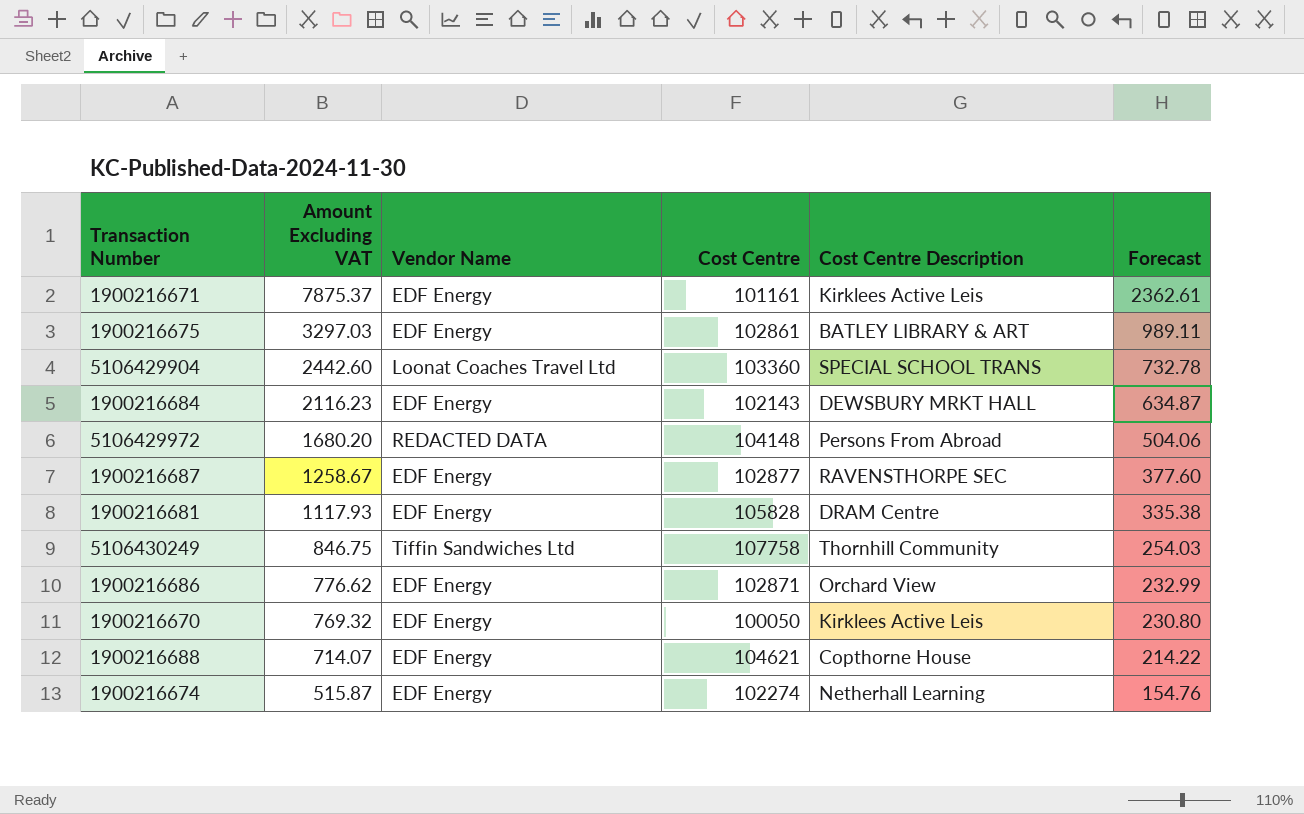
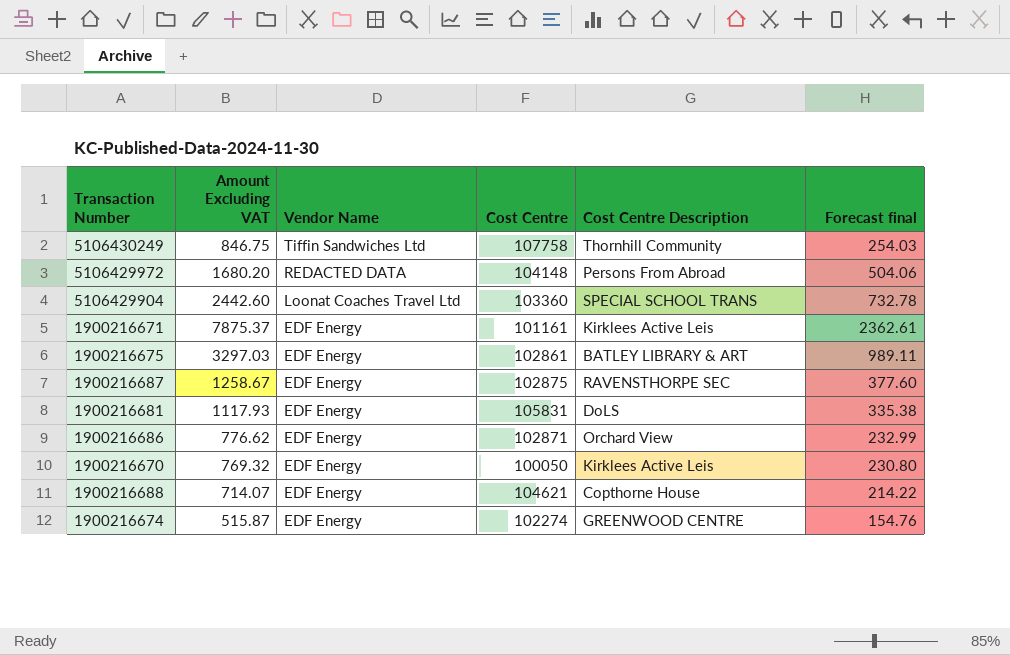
row order: Amount Excluding VAT descending -> Vendor Name descending
column name: Forecast -> Forecast final
row 1900216684: 2116.23 | EDF Energy | 102143 | DEWSBURY MRKT HALL | 634.87 -> none
1900216687 | Cost Centre: 102877 -> 102875
1900216681 | Cost Centre: 105828 -> 105831
1900216681 | Cost Centre Description: DRAM Centre -> DoLS
1900216674 | Cost Centre Description: Netherhall Learning -> GREENWOOD CENTRE

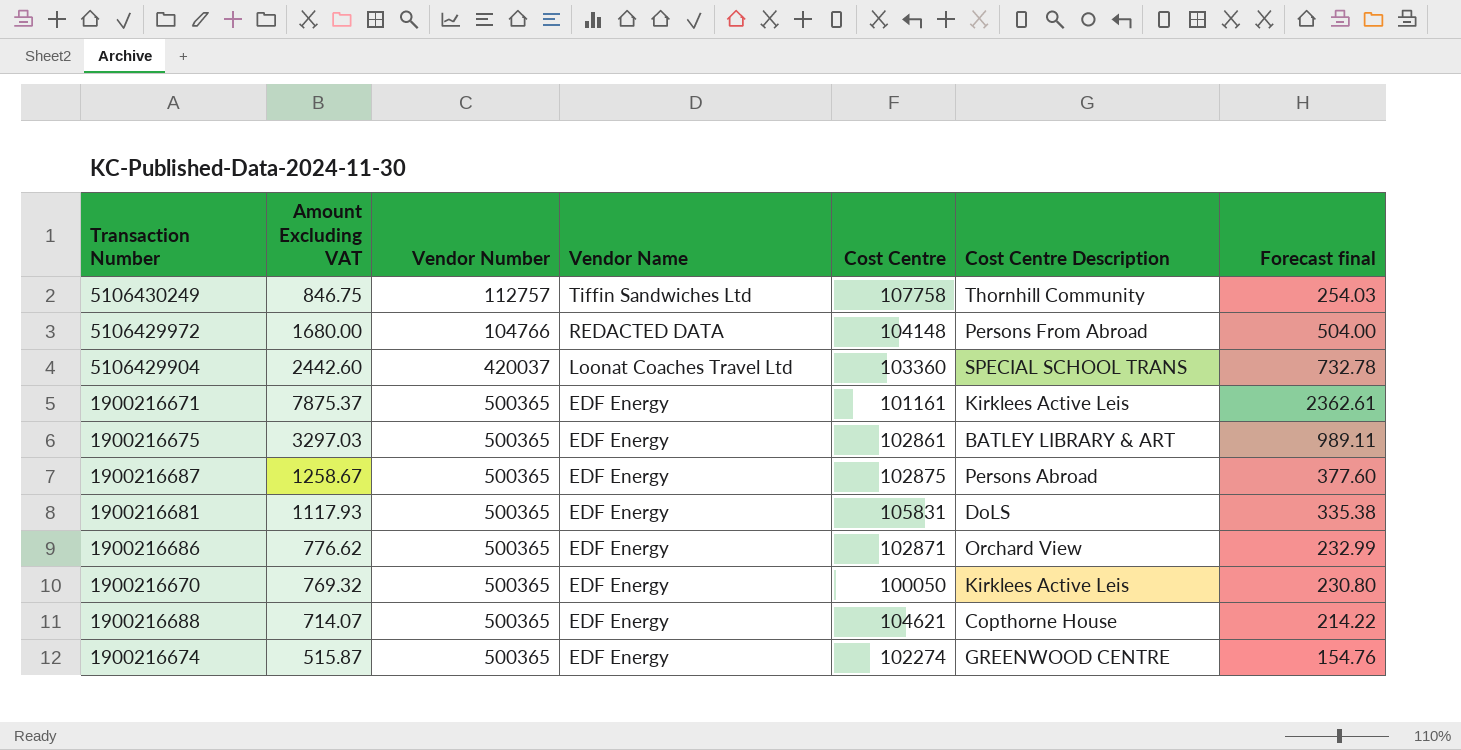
column Vendor Number | position: none -> 3
5106429972 | Amount Excluding VAT: 1680.20 -> 1680.00
5106429972 | Forecast final: 504.06 -> 504.00
1900216687 | Cost Centre Description: RAVENSTHORPE SEC -> Persons Abroad

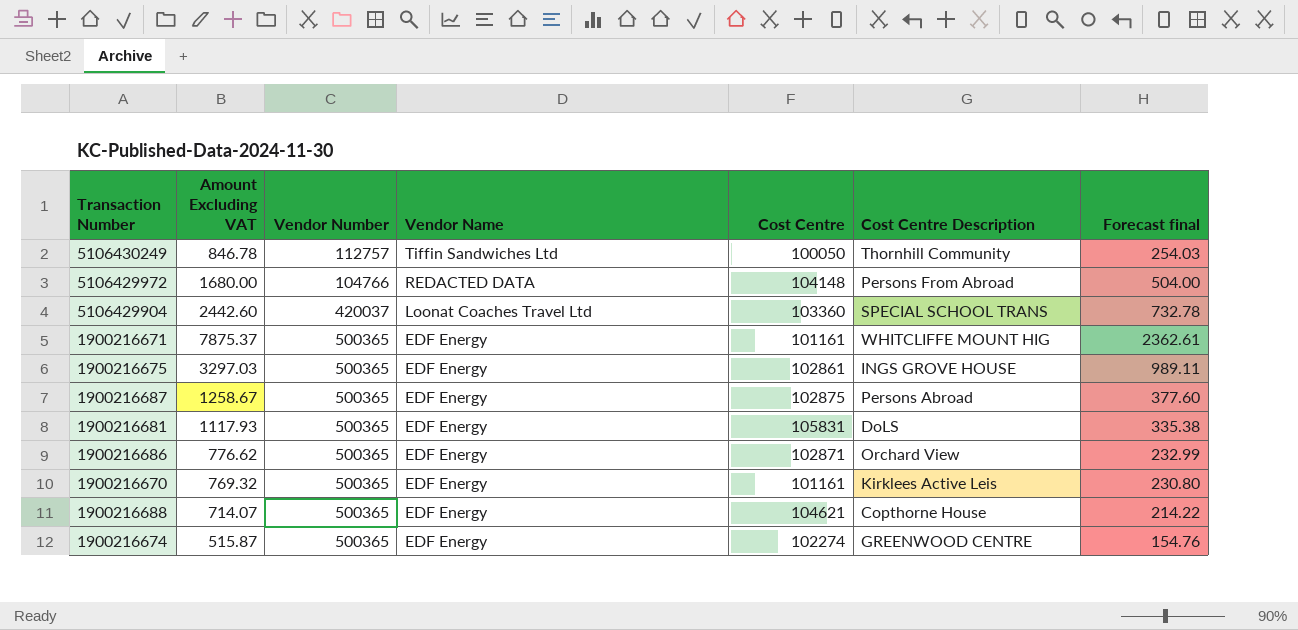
5106430249 | Amount Excluding VAT: 846.75 -> 846.78
5106430249 | Cost Centre: 107758 -> 100050
1900216671 | Cost Centre Description: Kirklees Active Leis -> WHITCLIFFE MOUNT HIG
1900216675 | Cost Centre Description: BATLEY LIBRARY & ART -> INGS GROVE HOUSE
1900216670 | Cost Centre: 100050 -> 101161

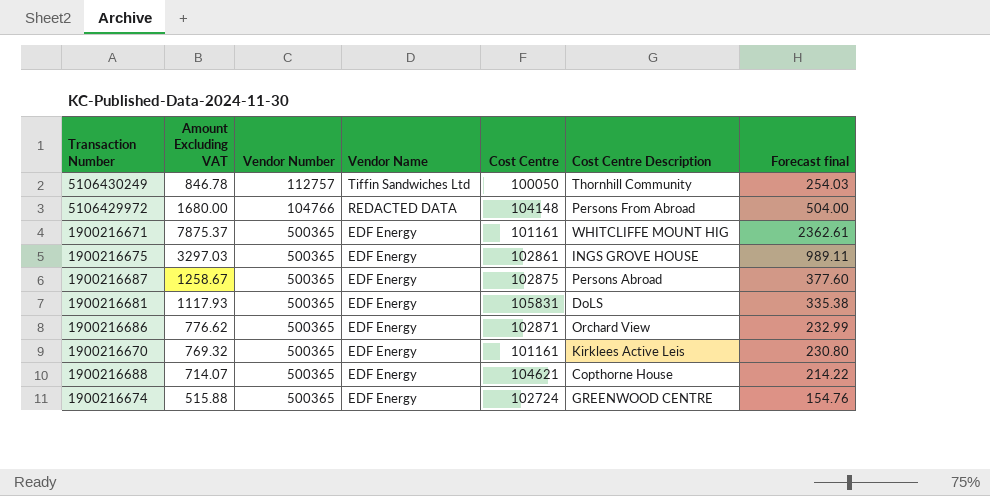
row 5106429904: 2442.60 | 420037 | Loonat Coaches Travel Ltd | 103360 | SPECIAL SCHOOL TRANS | 732.78 -> none
1900216674 | Amount Excluding VAT: 515.87 -> 515.88
1900216674 | Cost Centre: 102274 -> 102724

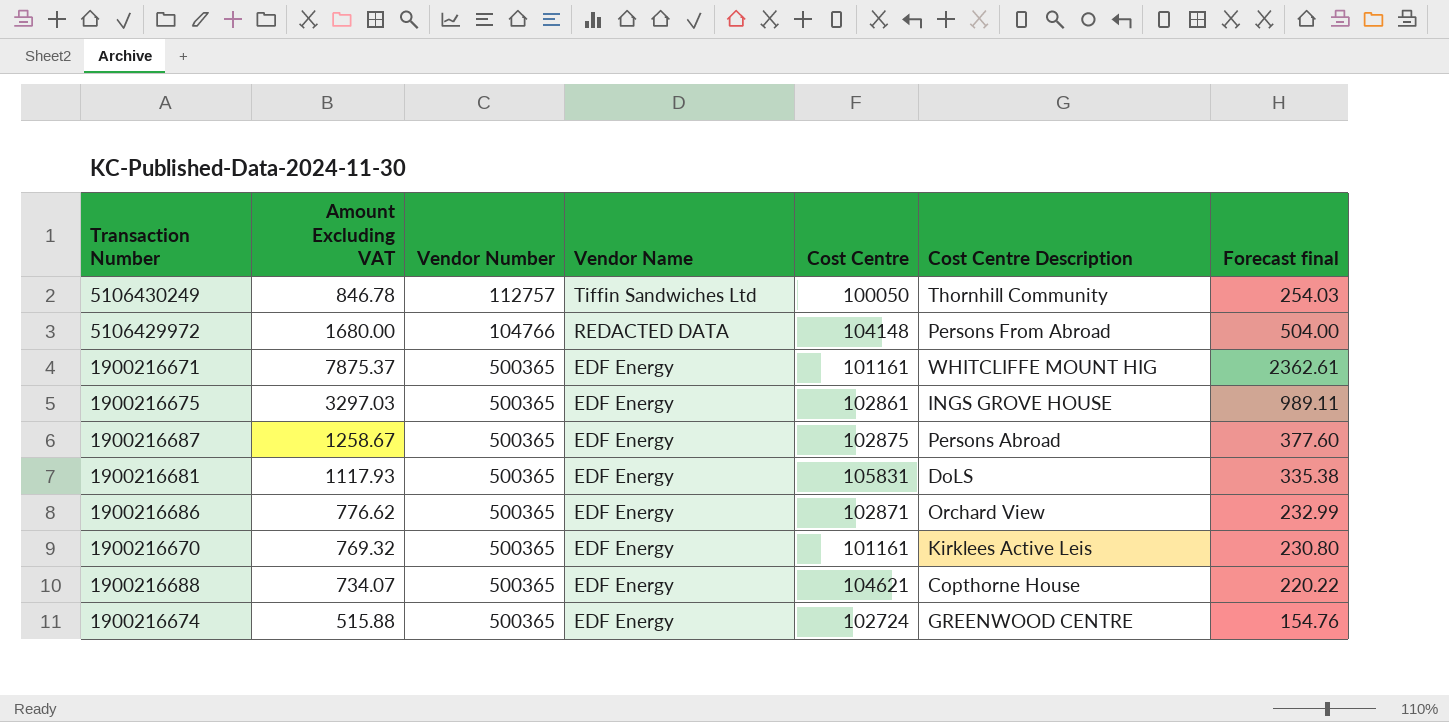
1900216688 | Amount Excluding VAT: 714.07 -> 734.07
1900216688 | Forecast final: 214.22 -> 220.22

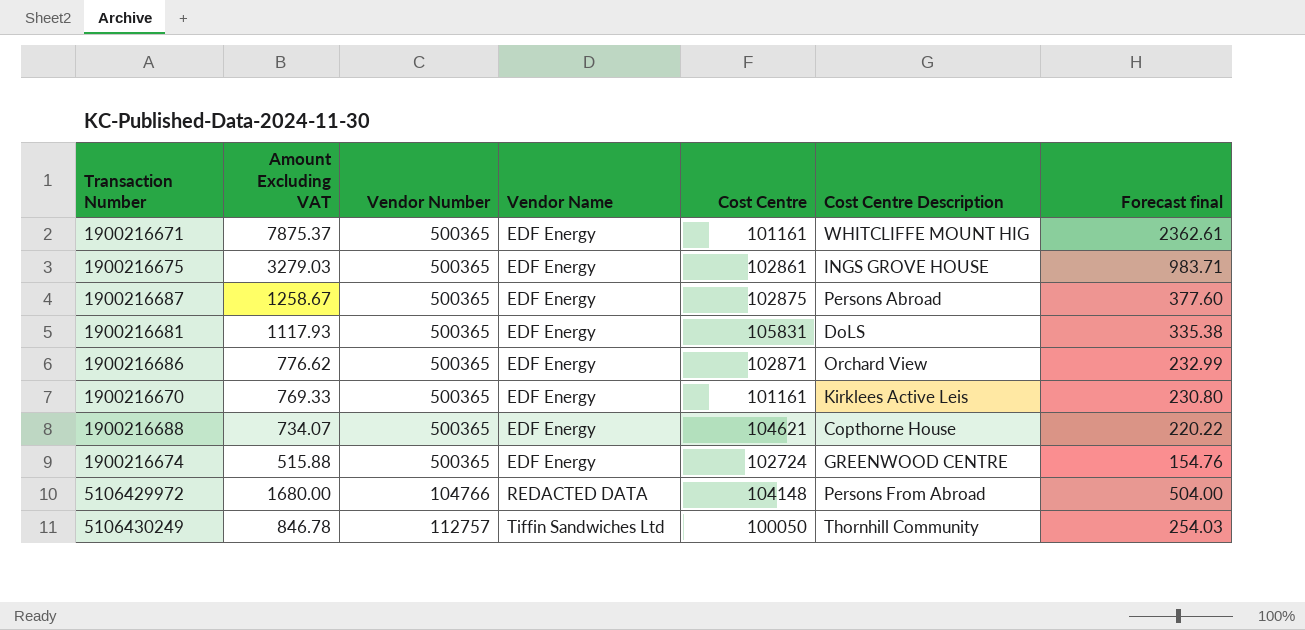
row order: Vendor Name descending -> Vendor Name ascending
1900216675 | Amount Excluding VAT: 3297.03 -> 3279.03
1900216675 | Forecast final: 989.11 -> 983.71
1900216670 | Amount Excluding VAT: 769.32 -> 769.33

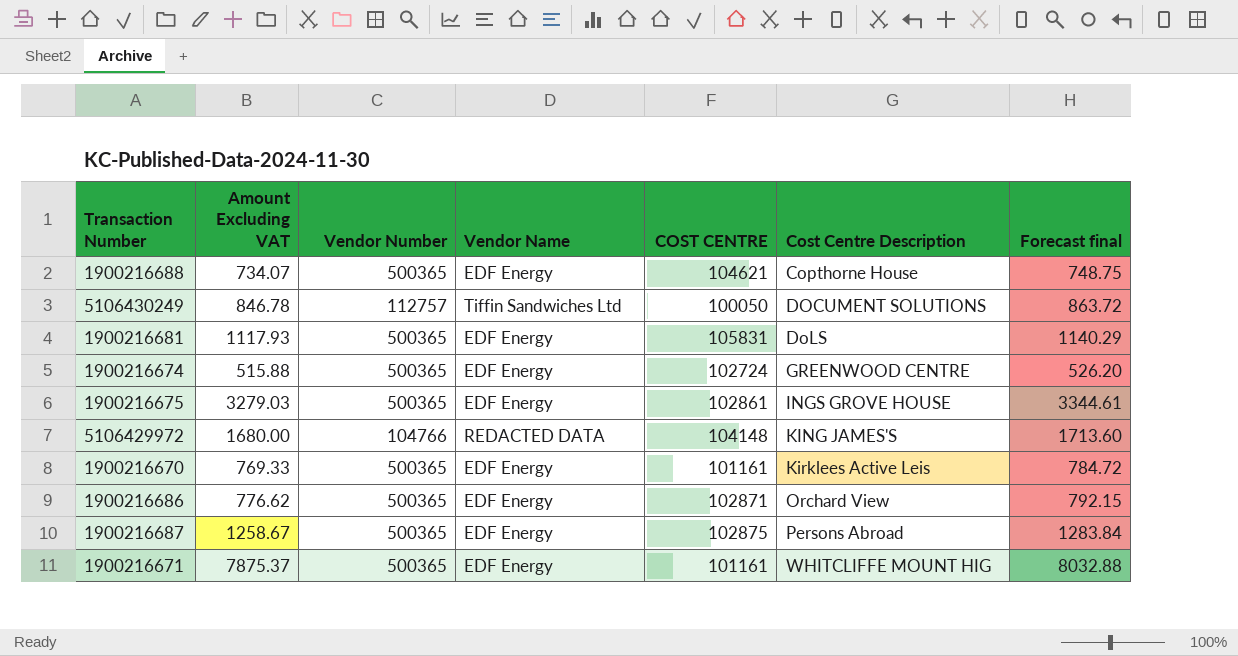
row order: Vendor Name ascending -> Cost Centre Description ascending
column name: Cost Centre -> COST CENTRE
column Forecast final | formula: [Amount Excluding VAT] * 0.3 -> [Amount Excluding VAT] * 1.02
5106430249 | Cost Centre Description: Thornhill Community -> DOCUMENT SOLUTIONS
5106429972 | Cost Centre Description: Persons From Abroad -> KING JAMES'S

